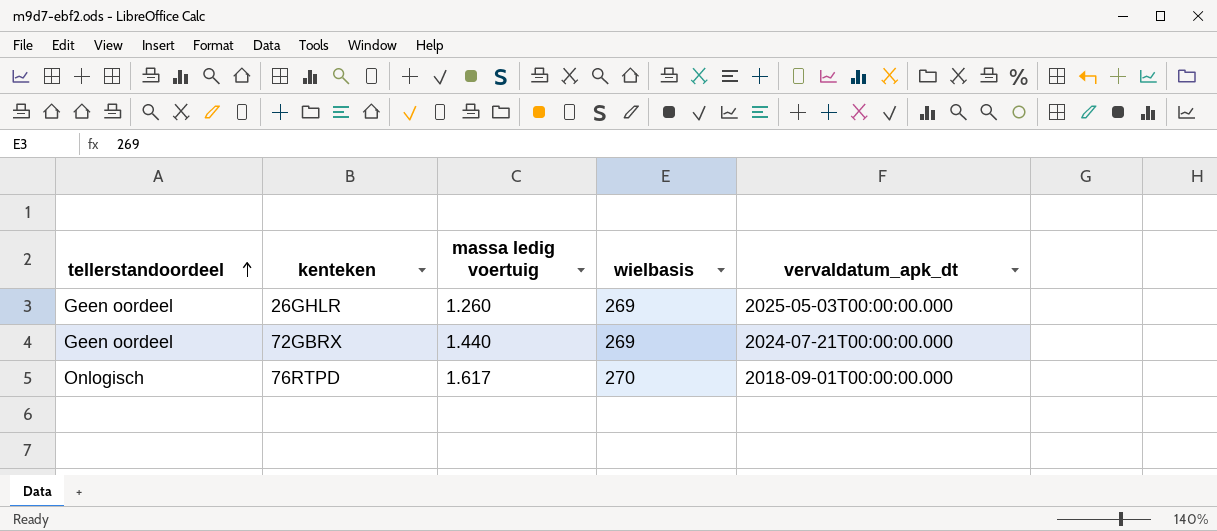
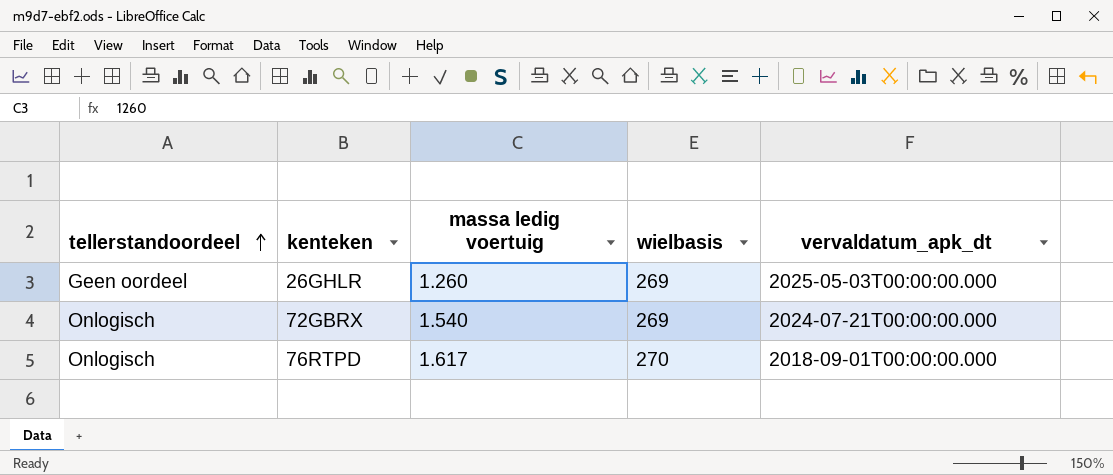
72GBRX | tellerstandoordeel: Geen oordeel -> Onlogisch
72GBRX | massa ledig voertuig: 1.440 -> 1.540

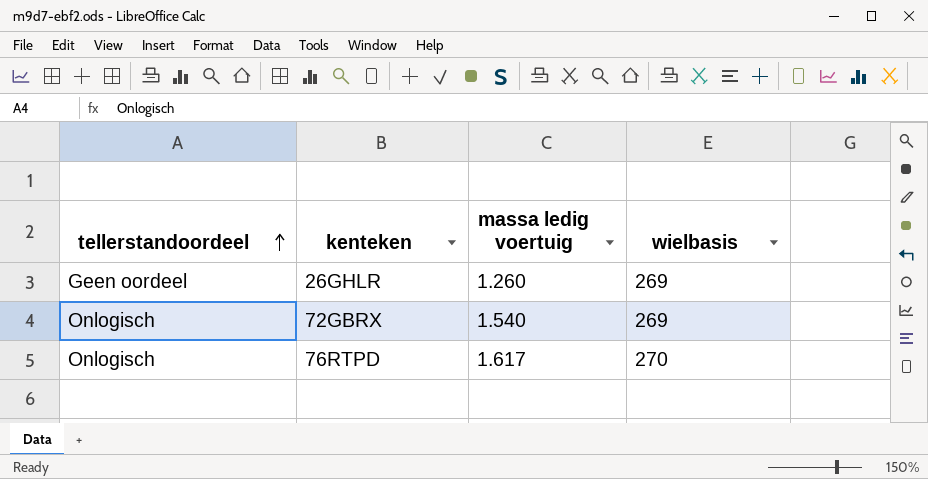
column vervaldatum_apk_dt | position: 5 -> none

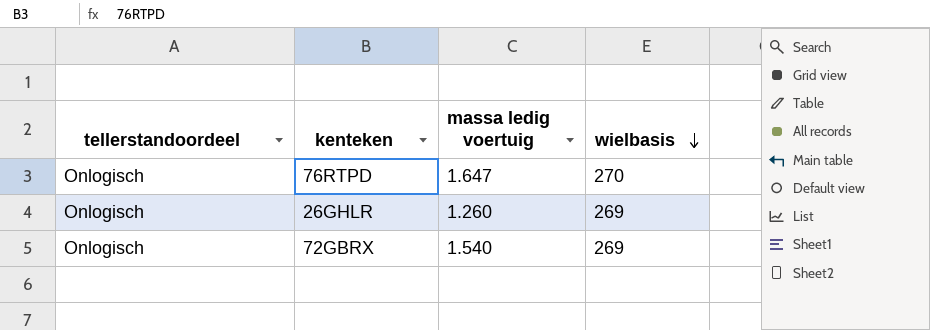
row order: tellerstandoordeel ascending -> wielbasis descending
76RTPD | massa ledig voertuig: 1.617 -> 1.647
26GHLR | tellerstandoordeel: Geen oordeel -> Onlogisch

